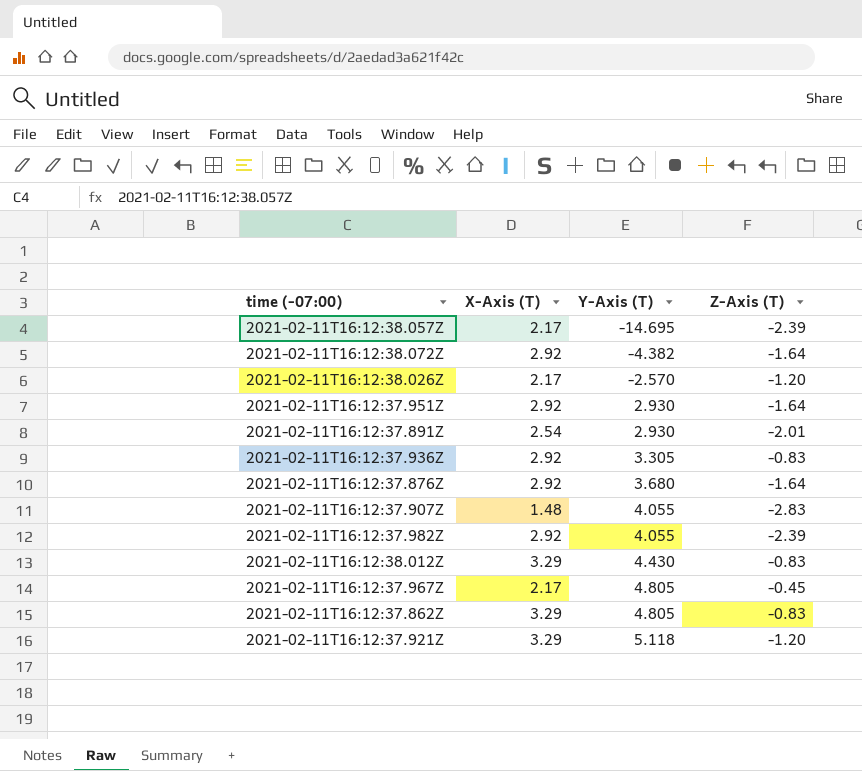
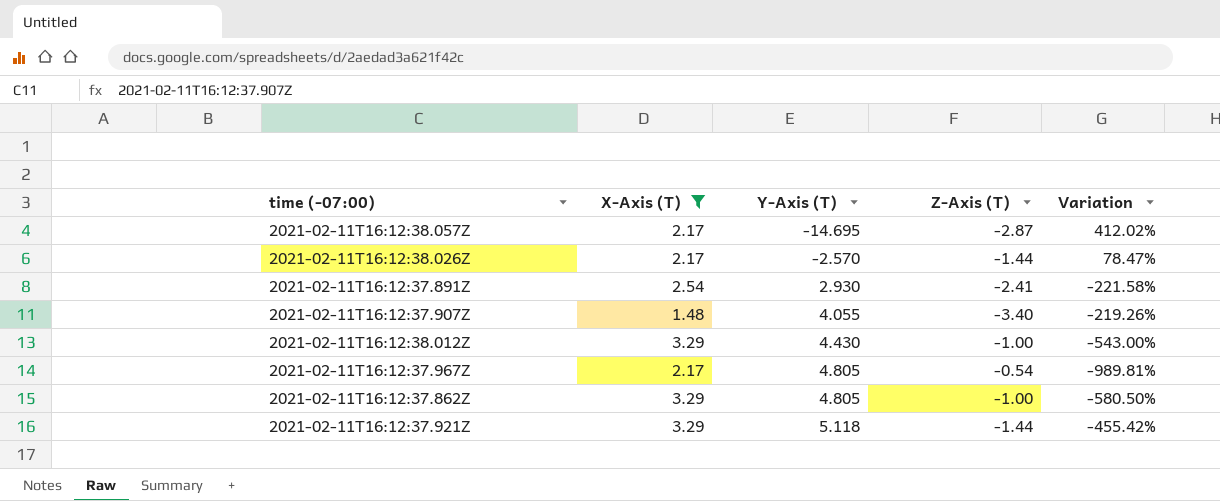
filter: none -> X-Axis (T) != 2.92
column Variation | formula: none -> ([Y-Axis (T)] - [Z-Axis (T)]) / [Z-Axis (T)]
2021-02-11T16:12:38.057Z | Z-Axis (T): -2.39 -> -2.87
2021-02-11T16:12:38.026Z | Z-Axis (T): -1.20 -> -1.44
2021-02-11T16:12:37.891Z | Z-Axis (T): -2.01 -> -2.41
2021-02-11T16:12:37.907Z | Z-Axis (T): -2.83 -> -3.40
2021-02-11T16:12:38.012Z | Z-Axis (T): -0.83 -> -1.00
2021-02-11T16:12:37.967Z | Z-Axis (T): -0.45 -> -0.54
2021-02-11T16:12:37.862Z | Z-Axis (T): -0.83 -> -1.00
2021-02-11T16:12:37.921Z | Z-Axis (T): -1.20 -> -1.44

